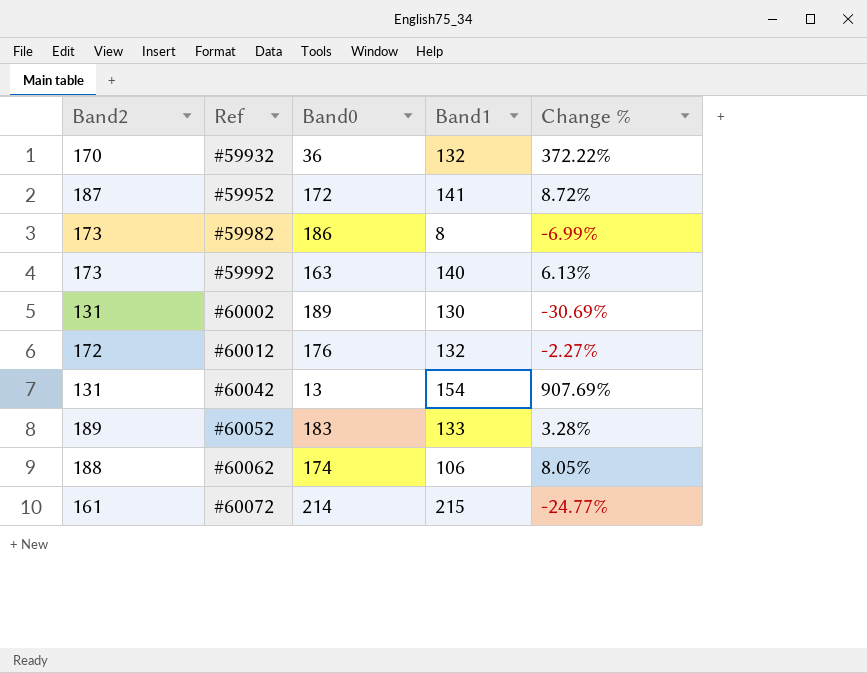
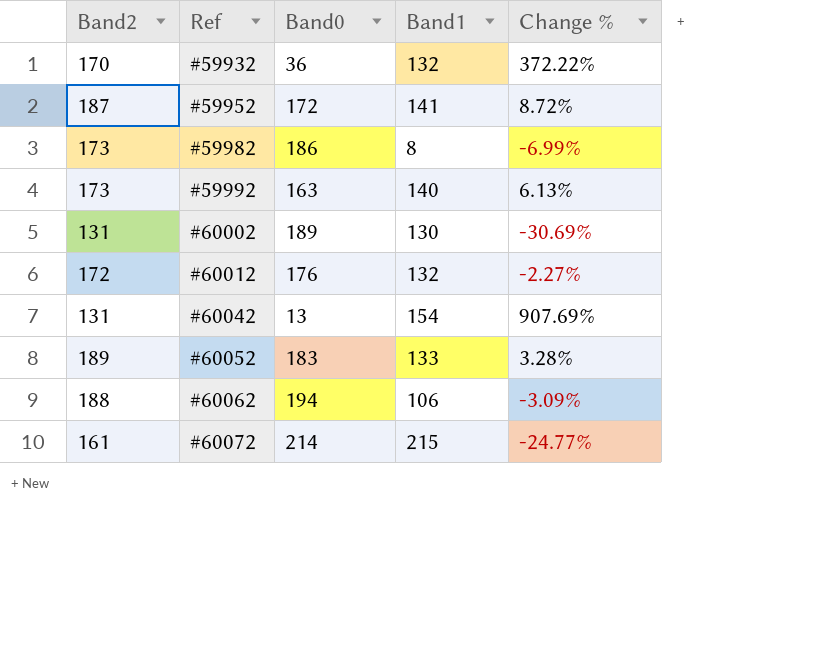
#60062 | Band0: 174 -> 194
#60062 | Change %: 8.05% -> -3.09%

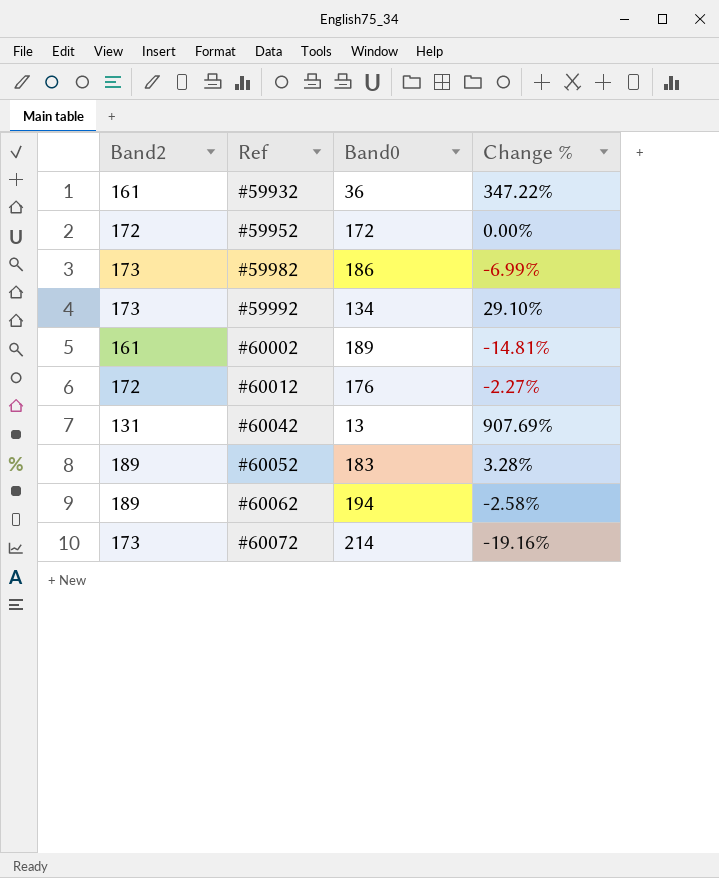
column Band1 | position: 4 -> none
#59932 | Band2: 170 -> 161
#59932 | Change %: 372.22% -> 347.22%
#59952 | Band2: 187 -> 172
#59952 | Change %: 8.72% -> 0.00%
#59992 | Band0: 163 -> 134
#59992 | Change %: 6.13% -> 29.10%
#60002 | Band2: 131 -> 161
#60002 | Change %: -30.69% -> -14.81%
#60062 | Band2: 188 -> 189
#60062 | Change %: -3.09% -> -2.58%
#60072 | Band2: 161 -> 173
#60072 | Change %: -24.77% -> -19.16%

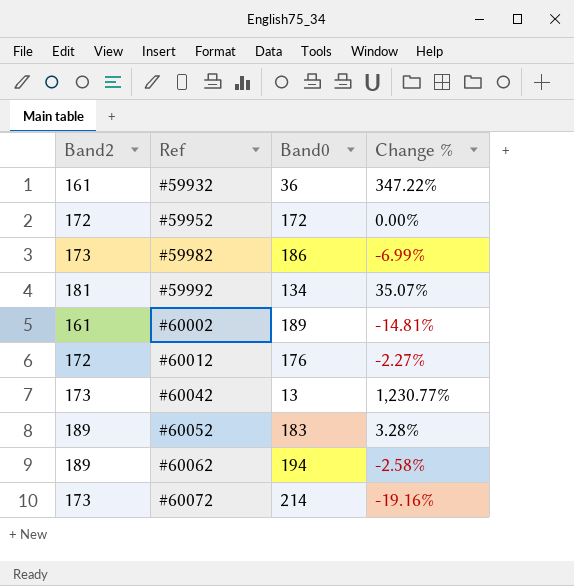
#59992 | Band2: 173 -> 181
#59992 | Change %: 29.10% -> 35.07%
#60042 | Band2: 131 -> 173
#60042 | Change %: 907.69% -> 1,230.77%

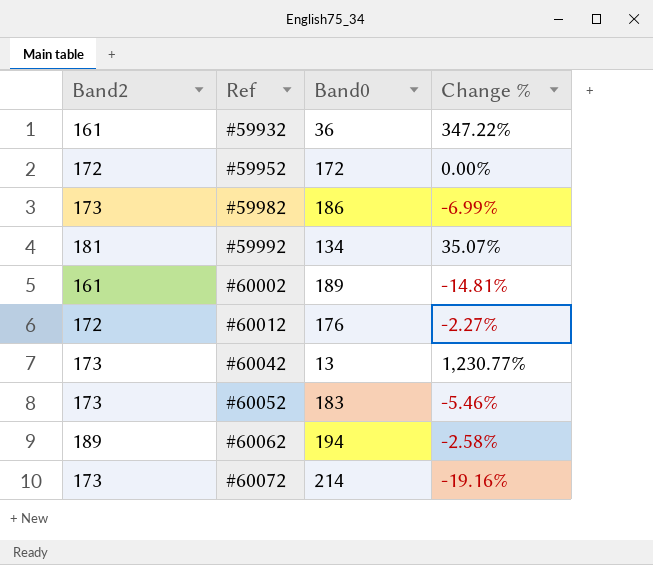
#60052 | Band2: 189 -> 173
#60052 | Change %: 3.28% -> -5.46%

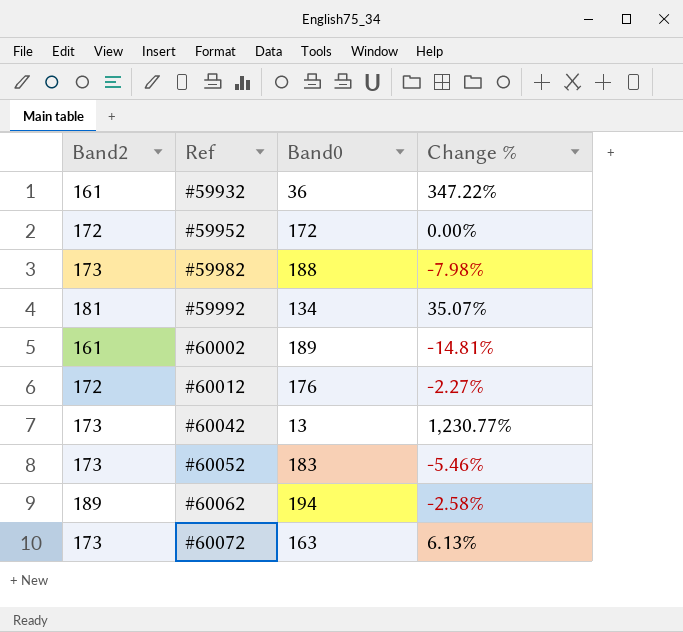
#59982 | Band0: 186 -> 188
#59982 | Change %: -6.99% -> -7.98%
#60072 | Band0: 214 -> 163
#60072 | Change %: -19.16% -> 6.13%

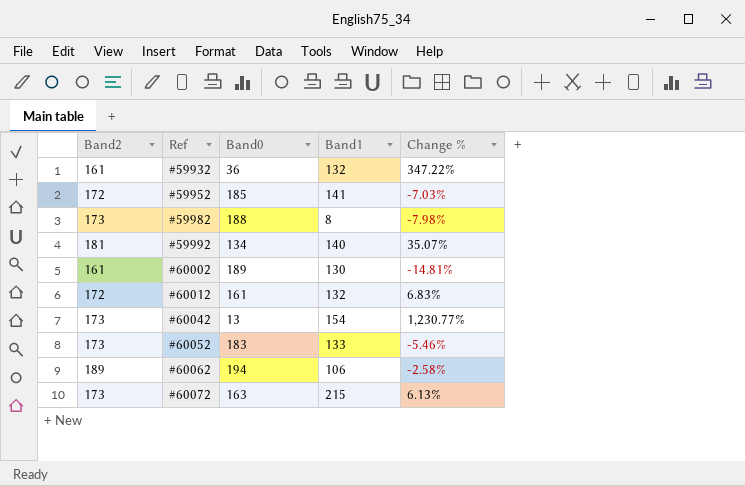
column Band1 | position: none -> 4
#59952 | Band0: 172 -> 185
#59952 | Change %: 0.00% -> -7.03%
#60012 | Band0: 176 -> 161
#60012 | Change %: -2.27% -> 6.83%

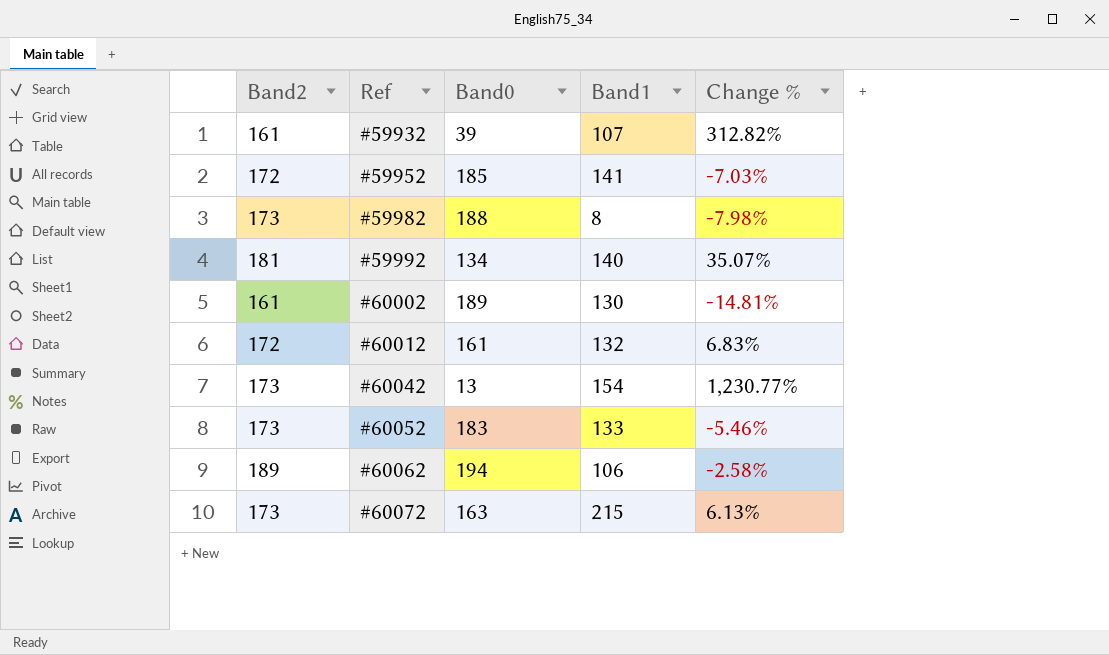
#59932 | Band0: 36 -> 39
#59932 | Band1: 132 -> 107
#59932 | Change %: 347.22% -> 312.82%

